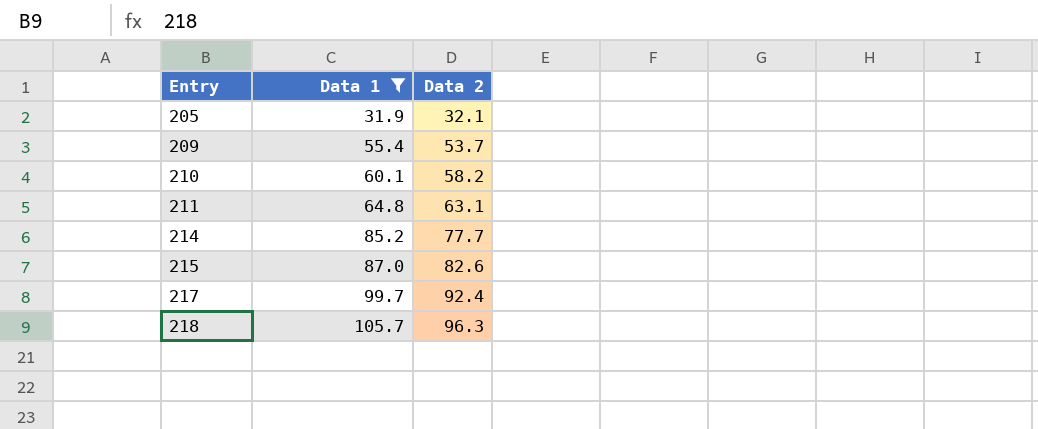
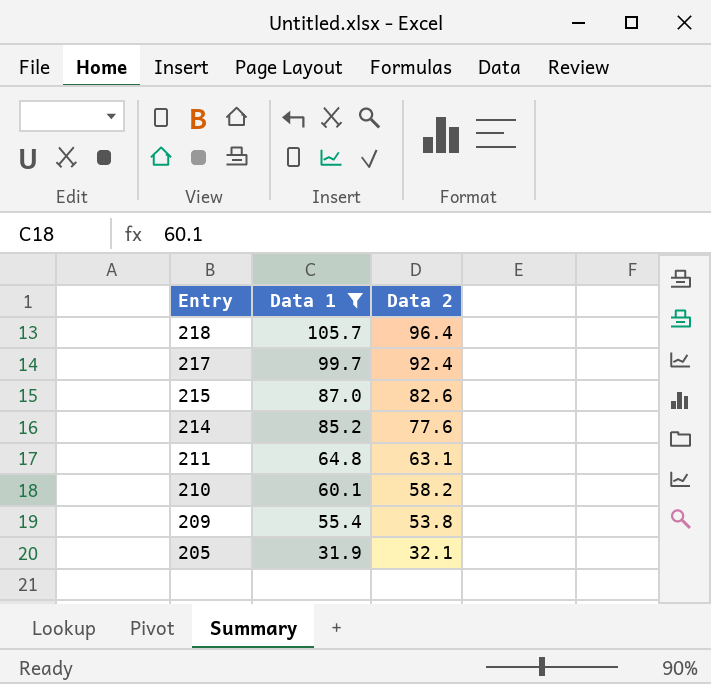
row order: Entry ascending -> Entry descending
218 | Data 2: 96.3 -> 96.4
214 | Data 2: 77.7 -> 77.6
209 | Data 2: 53.7 -> 53.8

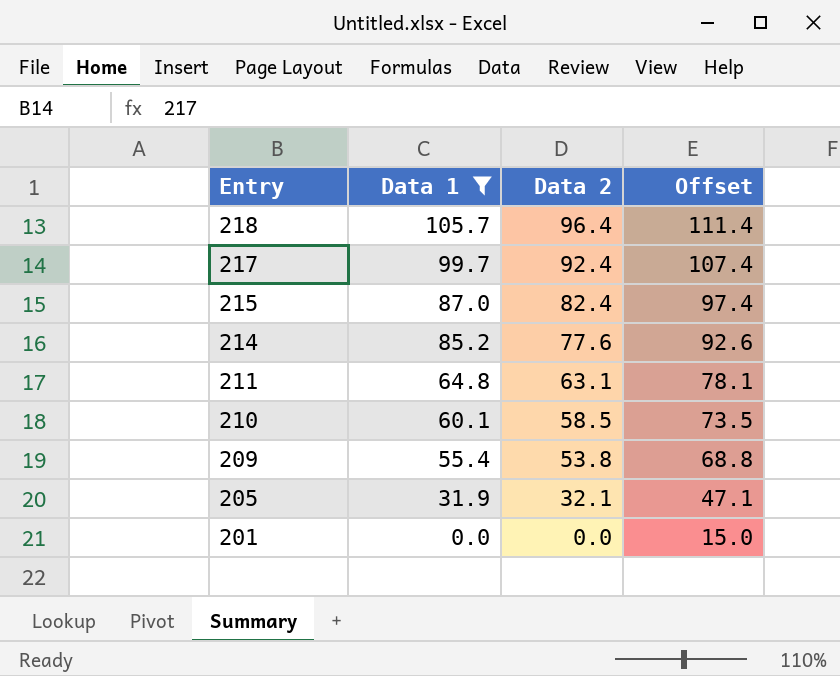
column Offset | formula: none -> [Data 2] + 15
215 | Data 2: 82.6 -> 82.4
210 | Data 2: 58.2 -> 58.5
row 201: none -> 0.0 | 0.0 | 15.0

